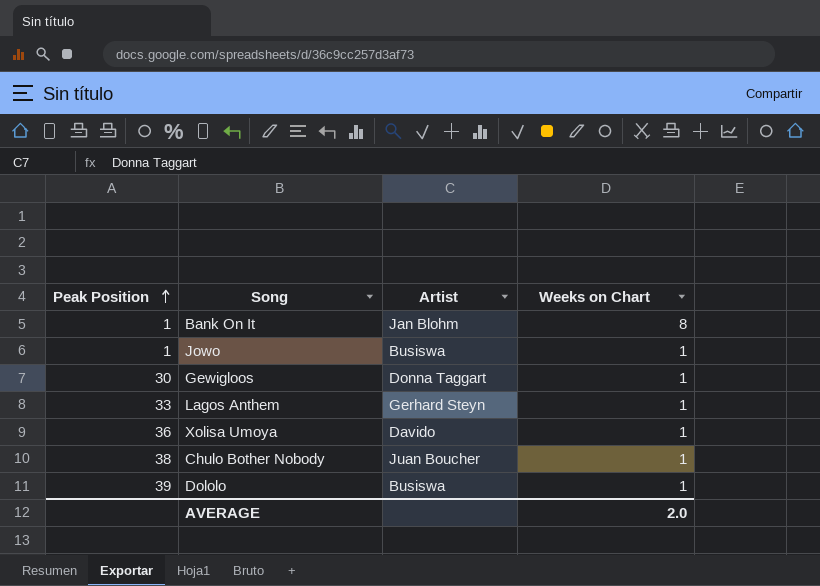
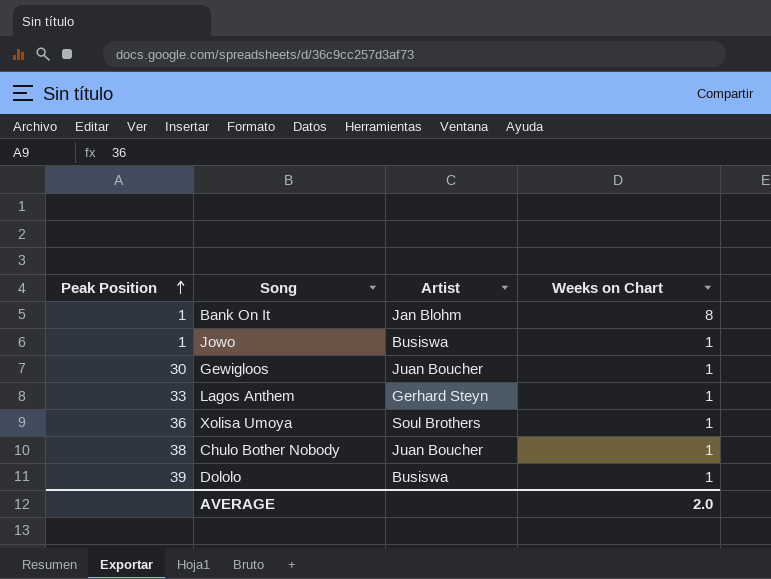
Gewigloos | Artist: Donna Taggart -> Juan Boucher
Xolisa Umoya | Artist: Davido -> Soul Brothers

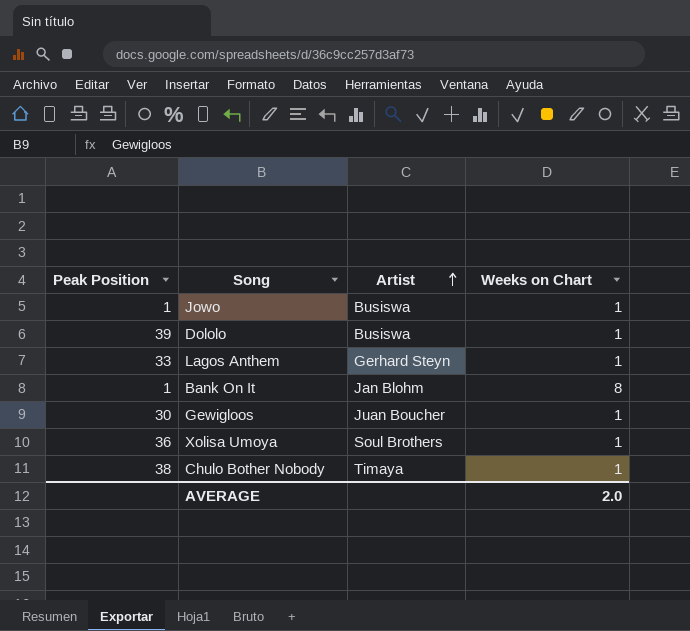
row order: Peak Position ascending -> Artist ascending
Chulo Bother Nobody | Artist: Juan Boucher -> Timaya

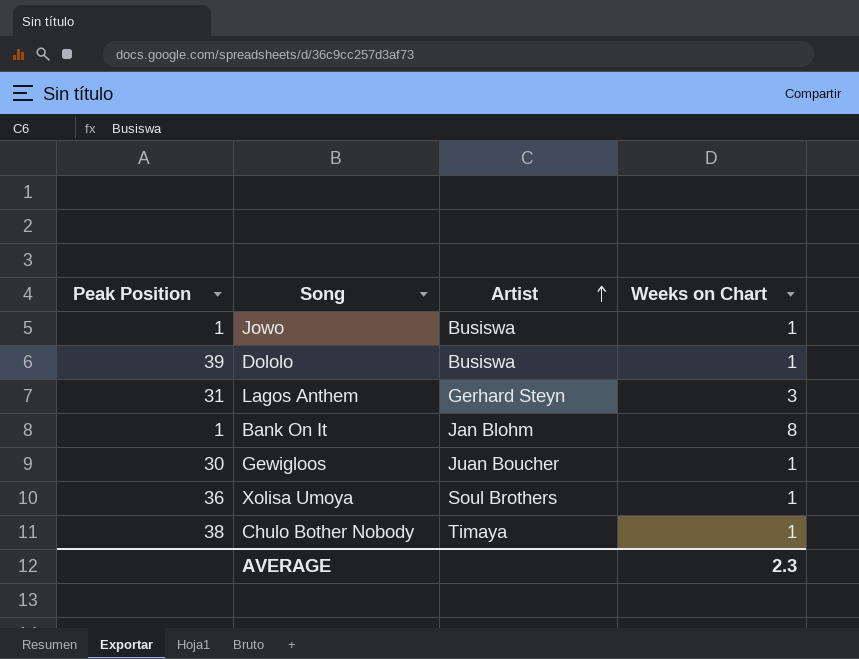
Lagos Anthem | Peak Position: 33 -> 31
Lagos Anthem | Weeks on Chart: 1 -> 3
AVERAGE | Weeks on Chart: 2.0 -> 2.3

